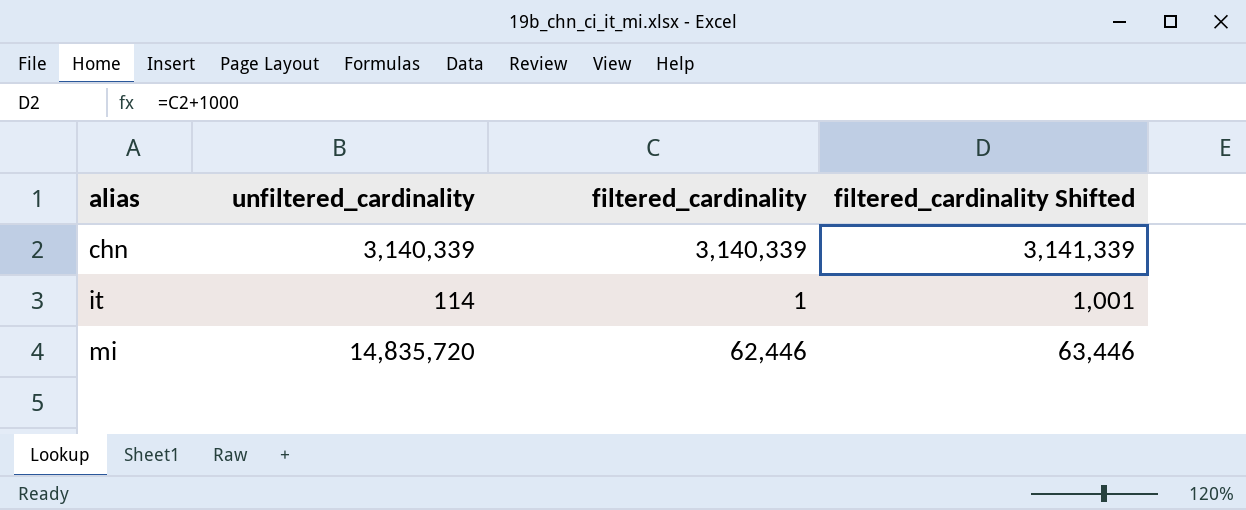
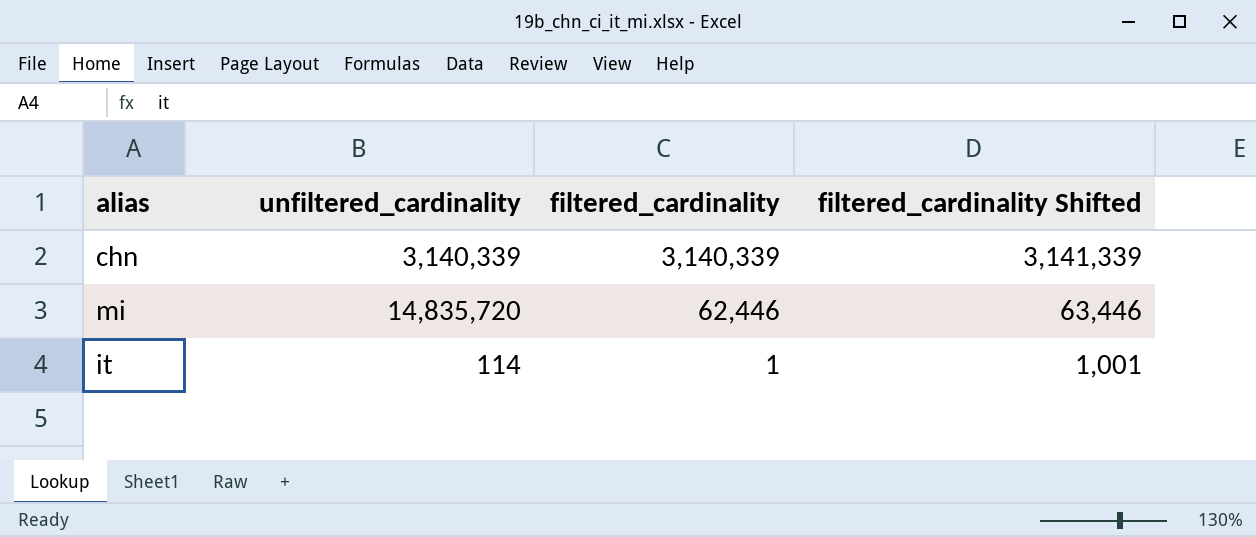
row order: alias ascending -> filtered_cardinality descending

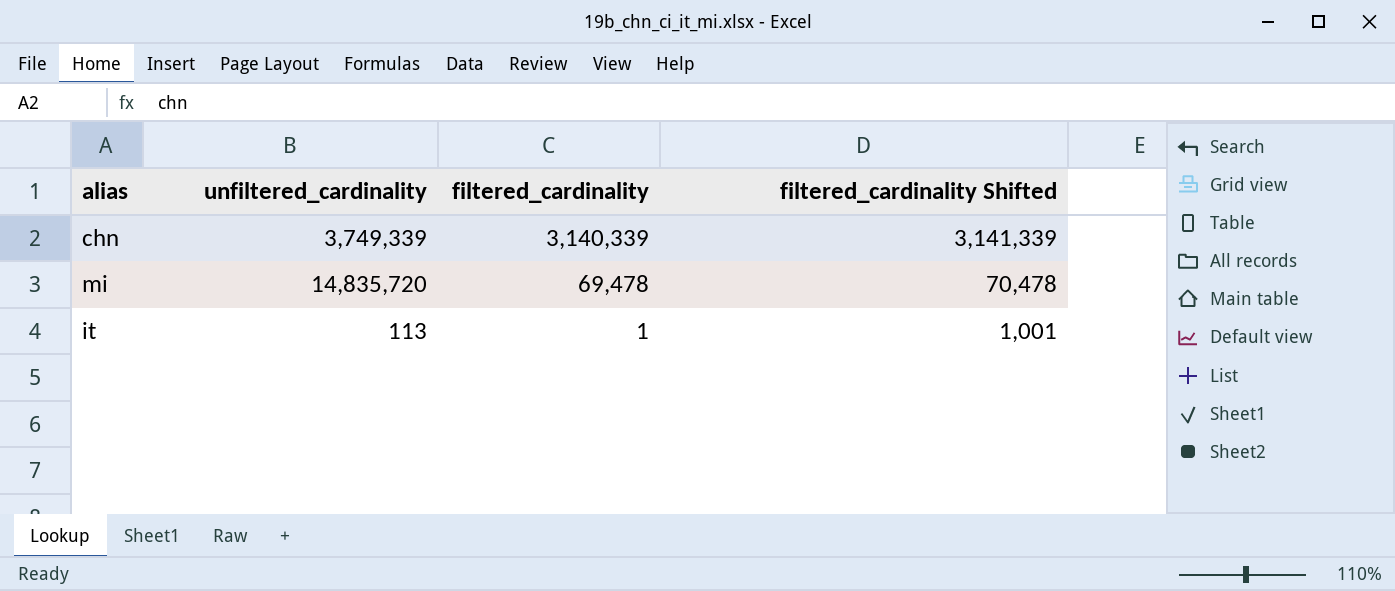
chn | unfiltered_cardinality: 3,140,339 -> 3,749,339
mi | filtered_cardinality: 62,446 -> 69,478
mi | filtered_cardinality Shifted: 63,446 -> 70,478
it | unfiltered_cardinality: 114 -> 113

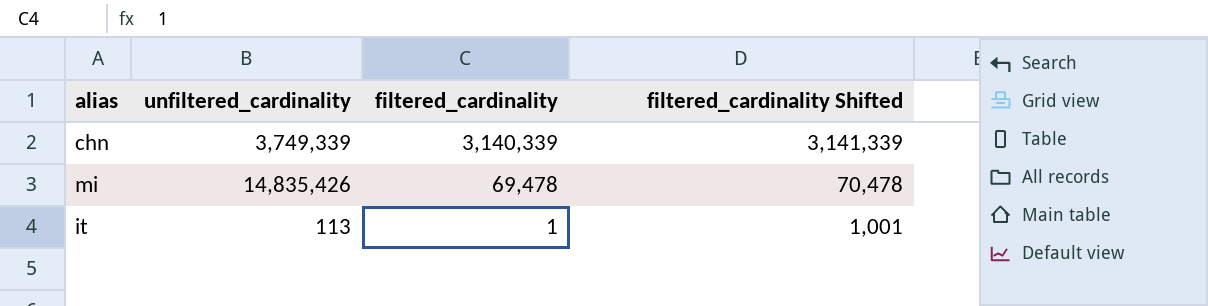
mi | unfiltered_cardinality: 14,835,720 -> 14,835,426

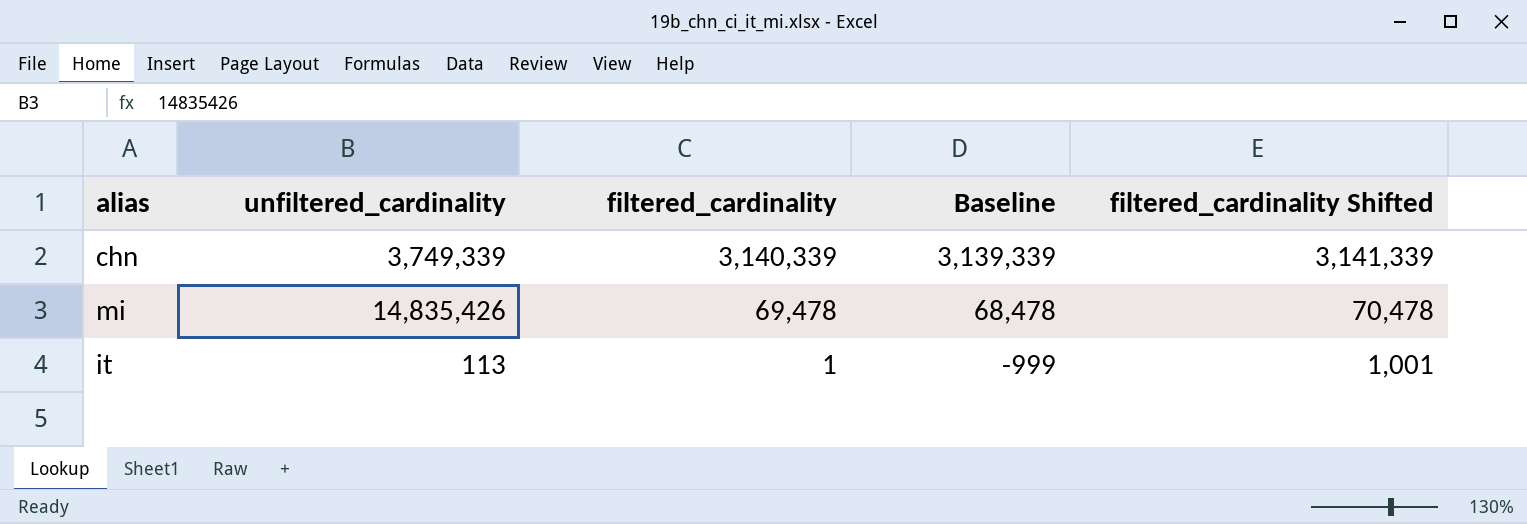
column Baseline | formula: none -> [filtered_cardinality] - 1000

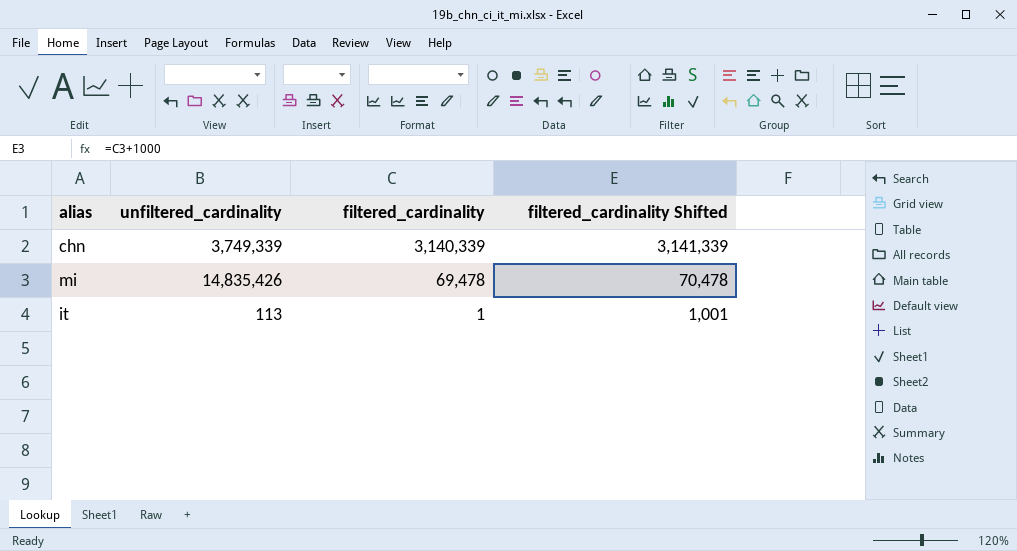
column Baseline | formula: [filtered_cardinality] - 1000 -> none

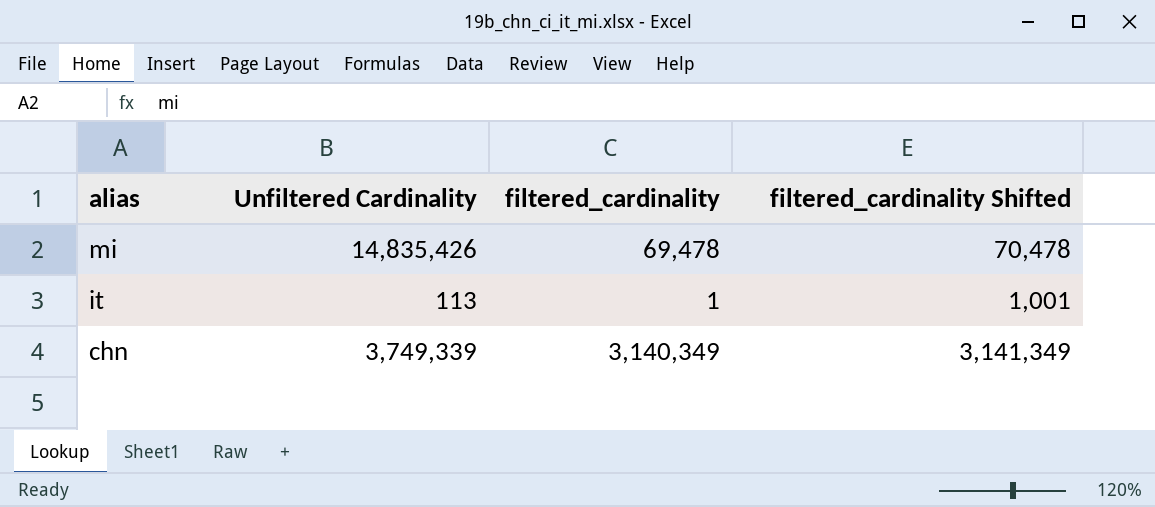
row order: filtered_cardinality descending -> alias descending
column name: unfiltered_cardinality -> Unfiltered Cardinality
chn | filtered_cardinality: 3,140,339 -> 3,140,349
chn | filtered_cardinality Shifted: 3,141,339 -> 3,141,349

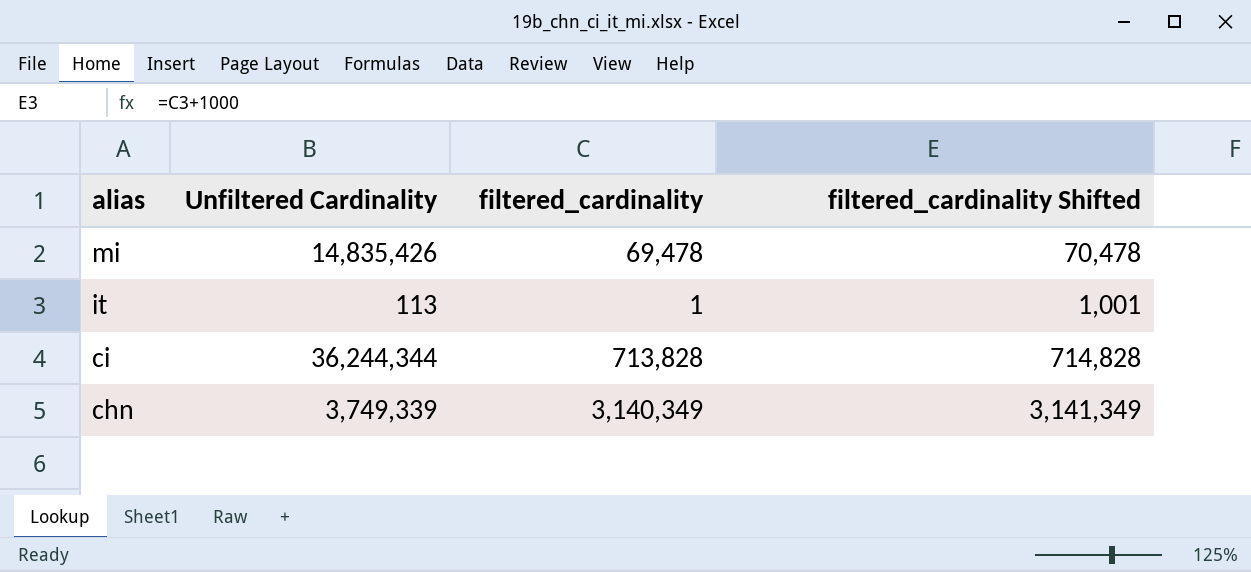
row ci: none -> 36,244,344 | 713,828 | 714,828

